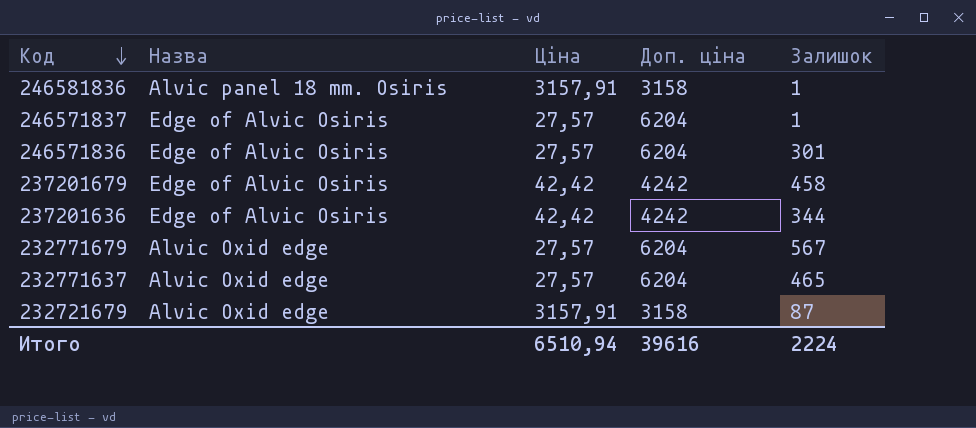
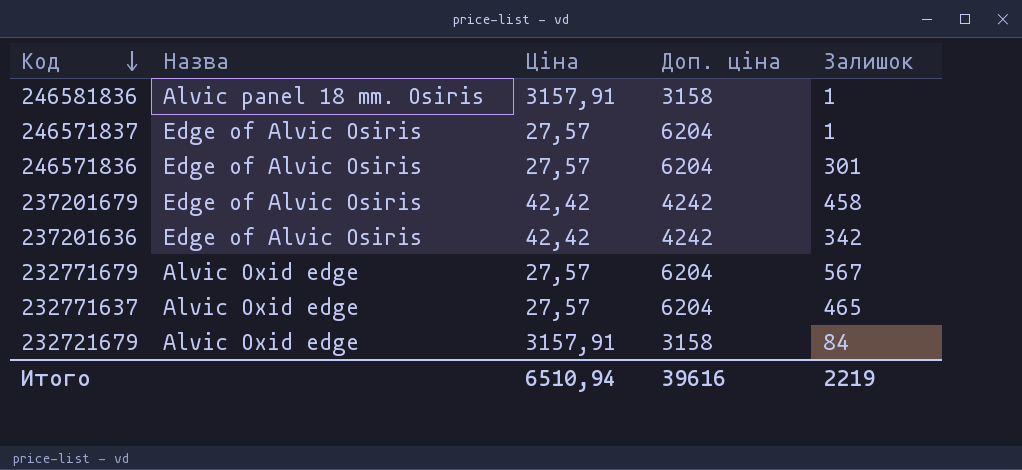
237201636 | Залишок: 344 -> 342
232721679 | Залишок: 87 -> 84
Итого | Залишок: 2224 -> 2219

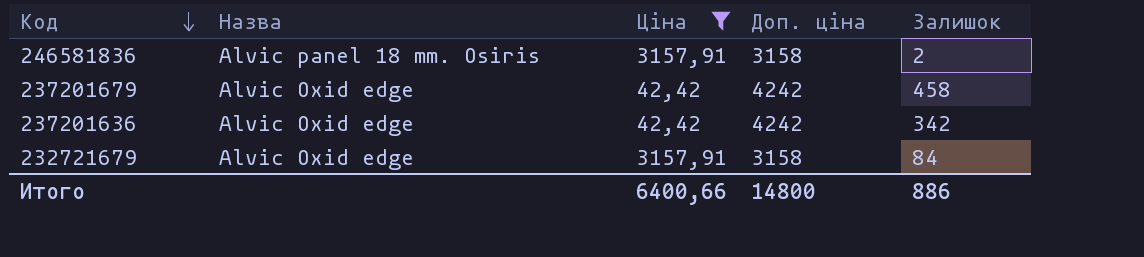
filter: none -> Ціна != 27,57
246581836 | Залишок: 1 -> 2
237201679 | Назва: Edge of Alvic Osiris -> Alvic Oxid edge
237201636 | Назва: Edge of Alvic Osiris -> Alvic Oxid edge
Итого | Ціна: 6510,94 -> 6400,66
Итого | Доп. ціна: 39616 -> 14800
Итого | Залишок: 2219 -> 886

